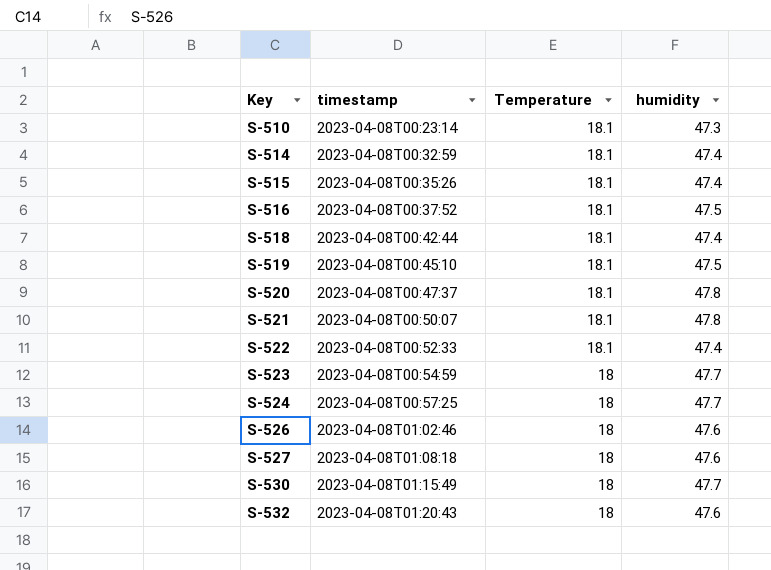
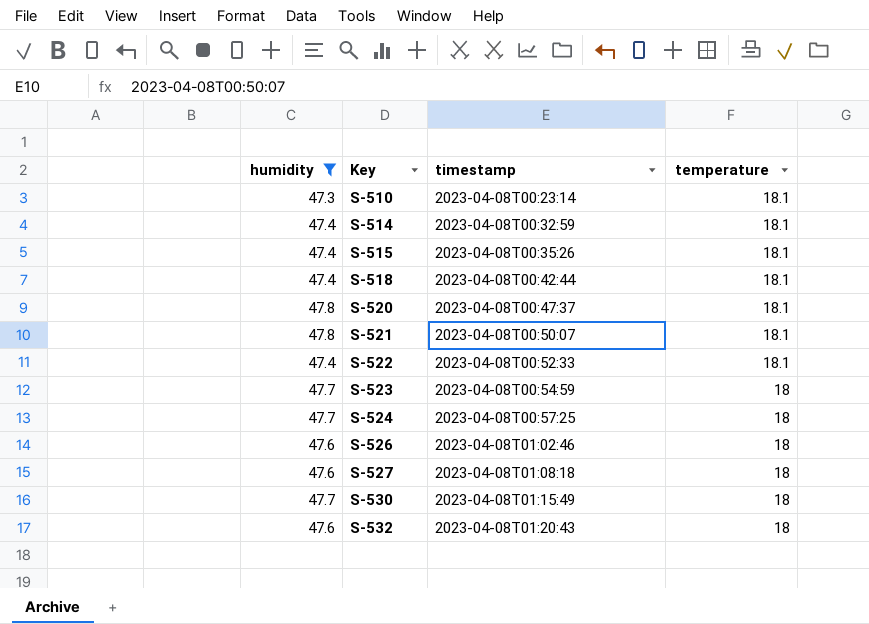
filter: none -> humidity != 47.5
column humidity | position: 4 -> 1
column name: Temperature -> temperature

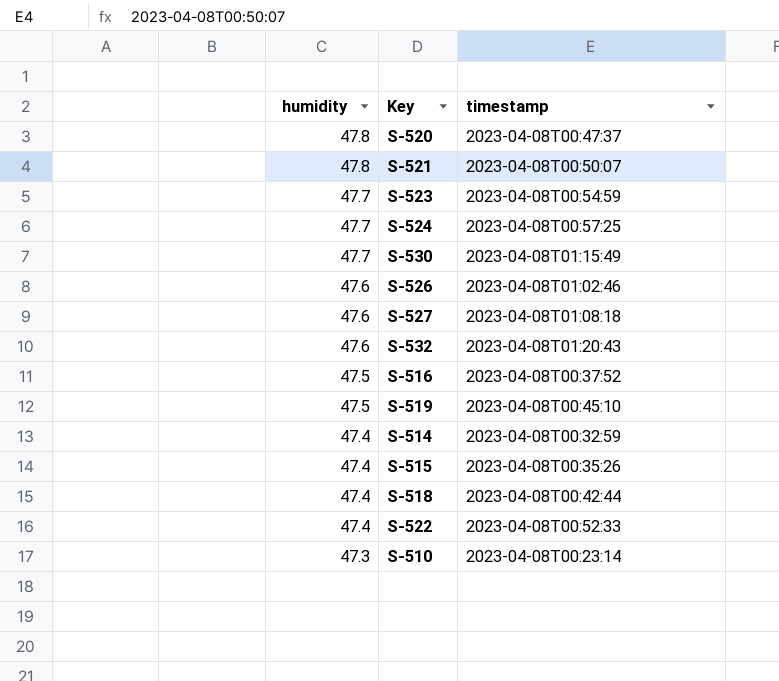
filter: humidity != 47.5 -> none
row order: Key ascending -> humidity descending
column temperature | position: 4 -> none

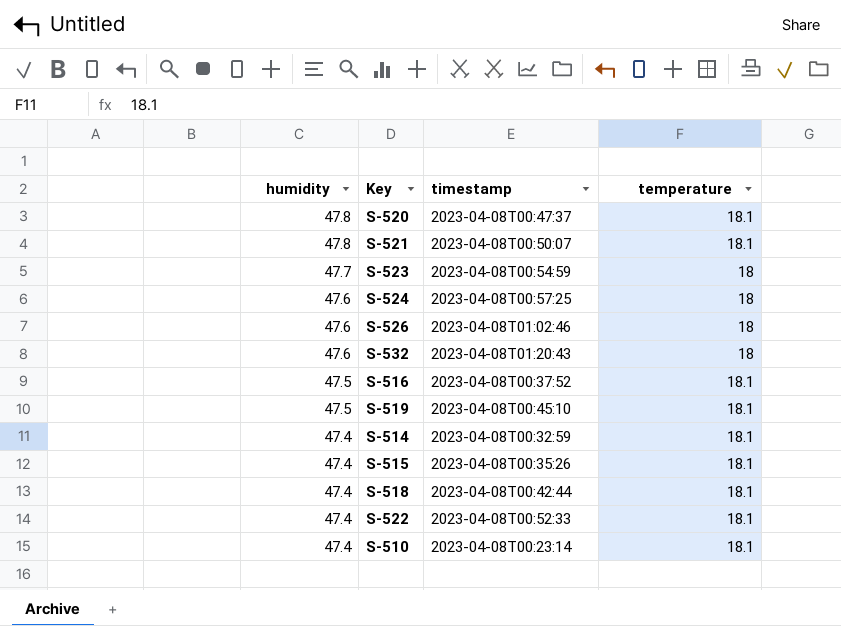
column temperature | position: none -> 4
row S-530: 47.7 | 2023-04-08T01:15:49 -> none
row S-527: 47.6 | 2023-04-08T01:08:18 -> none
S-524 | humidity: 47.7 -> 47.6
S-510 | humidity: 47.3 -> 47.4

